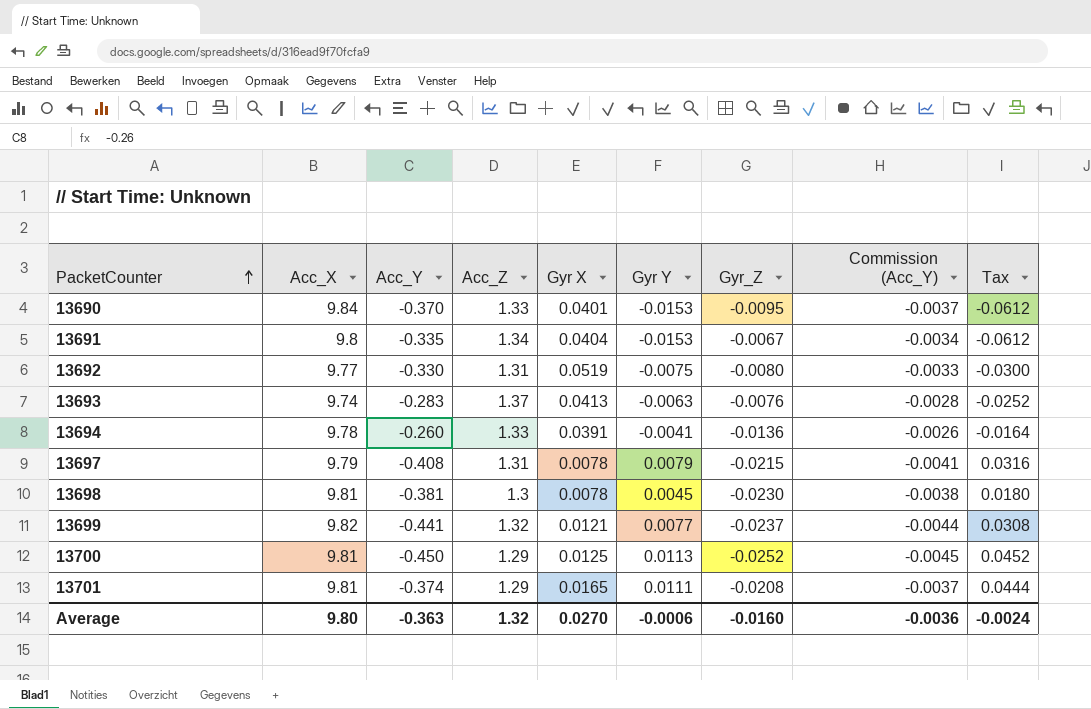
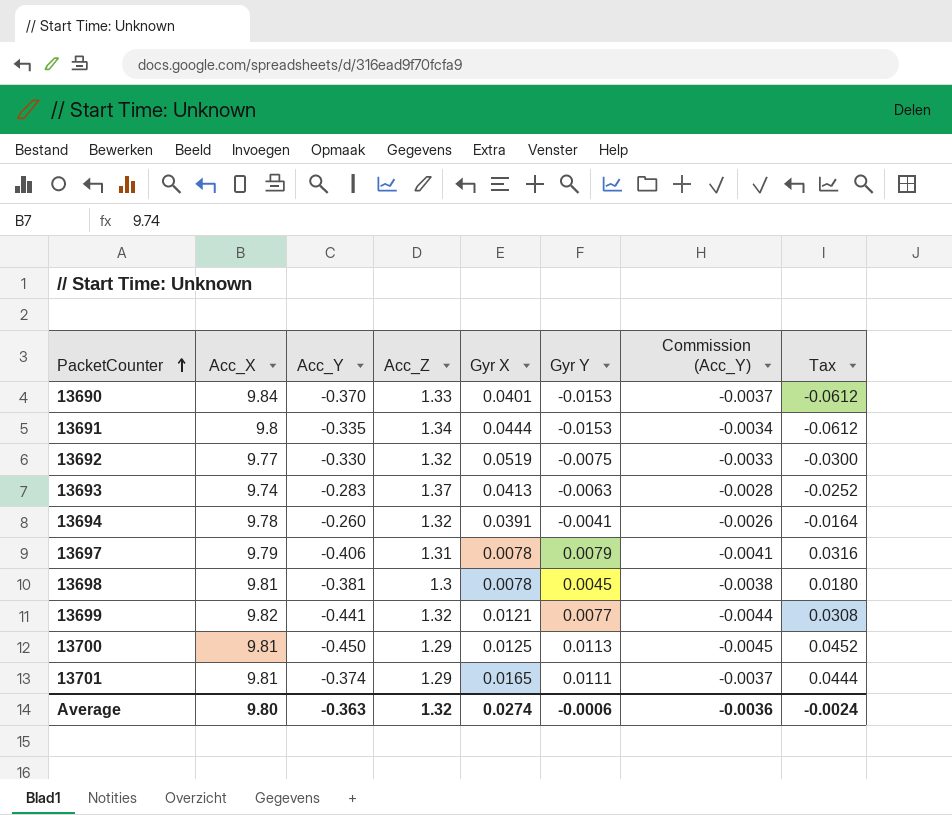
column Gyr_Z | position: 7 -> none
13691 | Gyr X: 0.0404 -> 0.0444
13692 | Acc_Z: 1.31 -> 1.32
13694 | Acc_Z: 1.33 -> 1.32
13697 | Acc_Y: -0.408 -> -0.406
Average | Gyr X: 0.0270 -> 0.0274

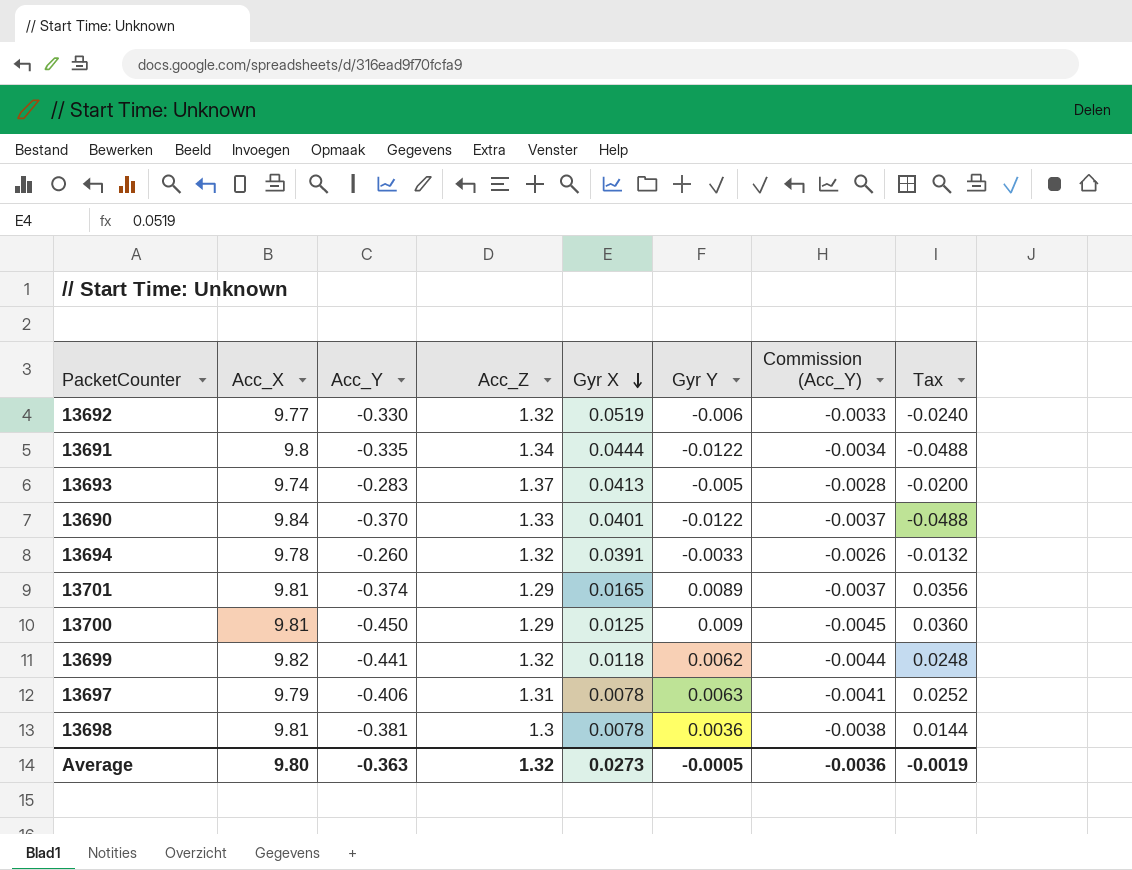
row order: PacketCounter ascending -> Gyr X descending
13692 | Gyr Y: -0.0075 -> -0.006
13692 | Tax: -0.0300 -> -0.0240
13691 | Gyr Y: -0.0153 -> -0.0122
13691 | Tax: -0.0612 -> -0.0488
13693 | Gyr Y: -0.0063 -> -0.005
13693 | Tax: -0.0252 -> -0.0200
13690 | Gyr Y: -0.0153 -> -0.0122
13690 | Tax: -0.0612 -> -0.0488
13694 | Gyr Y: -0.0041 -> -0.0033
13694 | Tax: -0.0164 -> -0.0132
13701 | Gyr Y: 0.0111 -> 0.0089
13701 | Tax: 0.0444 -> 0.0356
13700 | Gyr Y: 0.0113 -> 0.009
13700 | Tax: 0.0452 -> 0.0360
13699 | Gyr X: 0.0121 -> 0.0118
13699 | Gyr Y: 0.0077 -> 0.0062
13699 | Tax: 0.0308 -> 0.0248
13697 | Gyr Y: 0.0079 -> 0.0063
13697 | Tax: 0.0316 -> 0.0252
13698 | Gyr Y: 0.0045 -> 0.0036
13698 | Tax: 0.0180 -> 0.0144
Average | Gyr X: 0.0274 -> 0.0273
Average | Gyr Y: -0.0006 -> -0.0005
Average | Tax: -0.0024 -> -0.0019

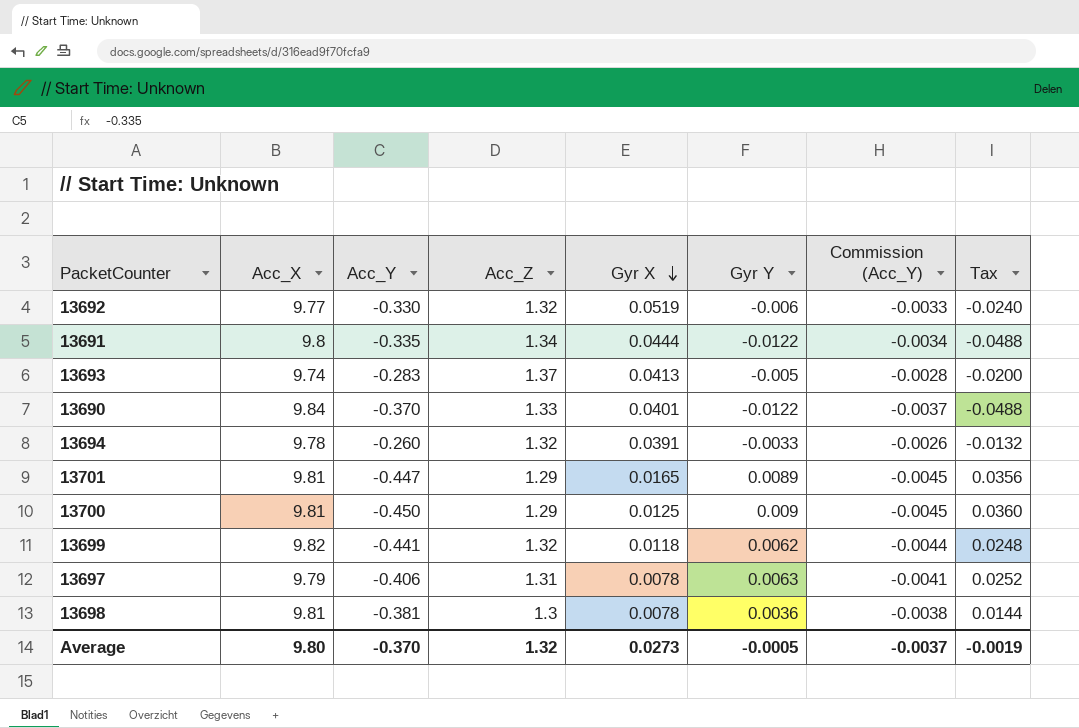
13701 | Acc_Y: -0.374 -> -0.447
13701 | Commission (Acc_Y): -0.0037 -> -0.0045
Average | Acc_Y: -0.363 -> -0.370
Average | Commission (Acc_Y): -0.0036 -> -0.0037

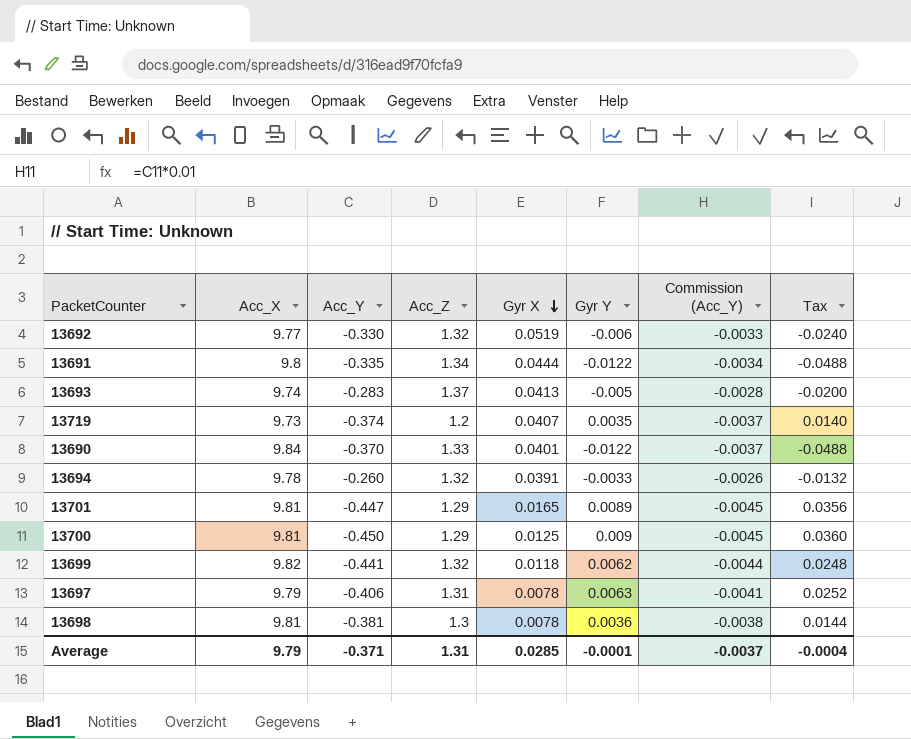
row 13719: none -> 9.73 | -0.374 | 1.2 | 0.0407 | 0.0035 | -0.0037 | 0.0140
Average | Acc_X: 9.80 -> 9.79
Average | Acc_Y: -0.370 -> -0.371
Average | Acc_Z: 1.32 -> 1.31
Average | Gyr X: 0.0273 -> 0.0285
Average | Gyr Y: -0.0005 -> -0.0001
Average | Tax: -0.0019 -> -0.0004

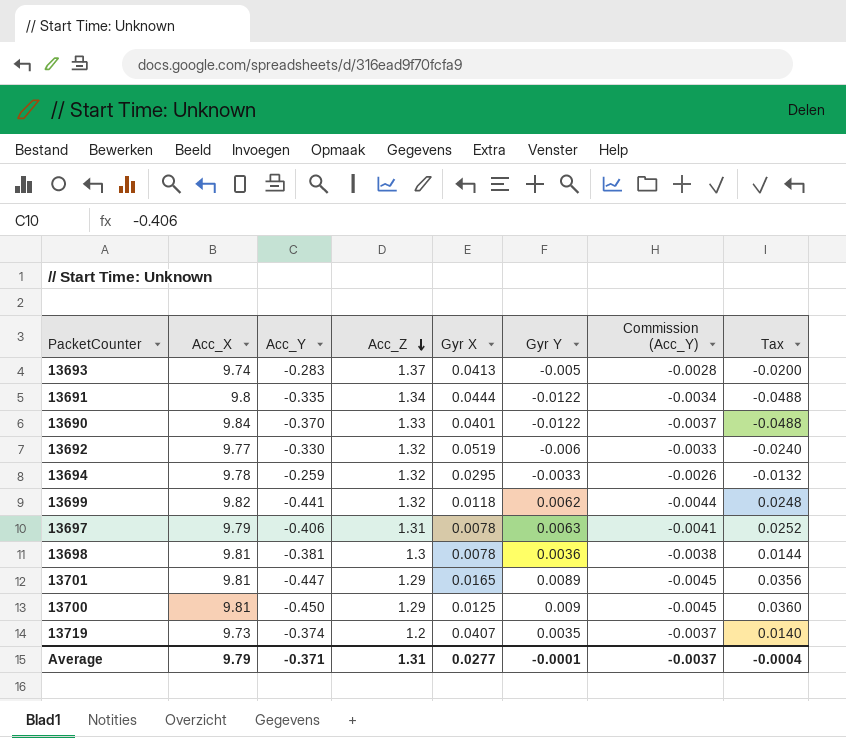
row order: Gyr X descending -> Acc_Z descending
13694 | Acc_Y: -0.260 -> -0.259
13694 | Gyr X: 0.0391 -> 0.0295
Average | Gyr X: 0.0285 -> 0.0277

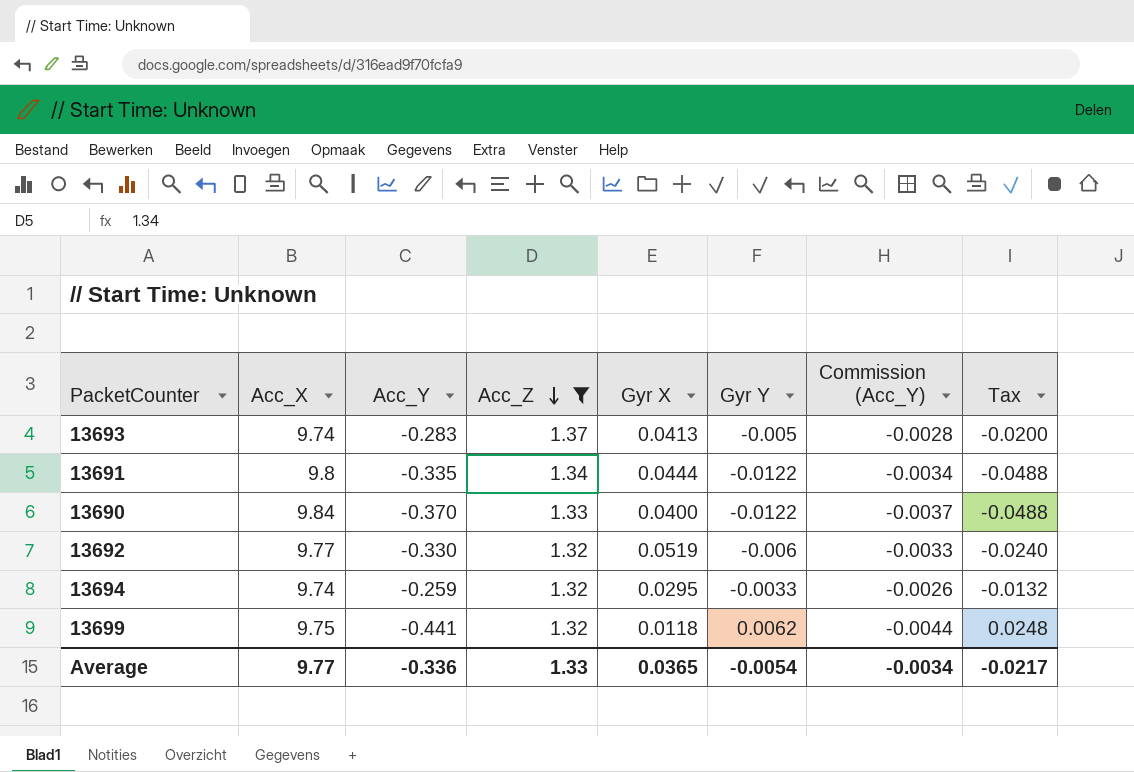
filter: none -> Acc_Z >= 1.32
13690 | Gyr X: 0.0401 -> 0.0400
13694 | Acc_X: 9.78 -> 9.74
13699 | Acc_X: 9.82 -> 9.75
Average | Acc_X: 9.79 -> 9.77
Average | Acc_Y: -0.371 -> -0.336
Average | Acc_Z: 1.31 -> 1.33
Average | Gyr X: 0.0277 -> 0.0365
Average | Gyr Y: -0.0001 -> -0.0054
Average | Commission (Acc_Y): -0.0037 -> -0.0034
Average | Tax: -0.0004 -> -0.0217

